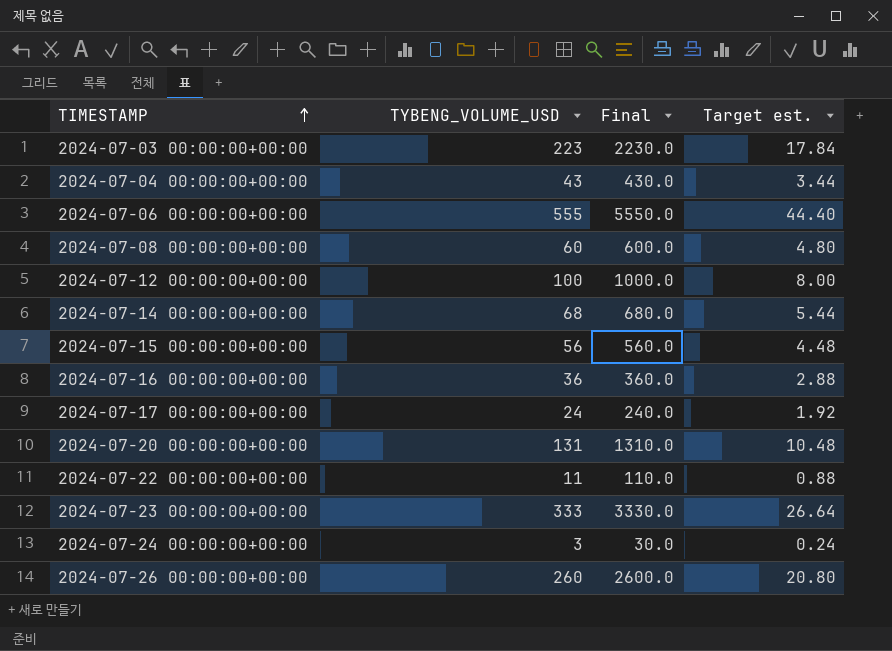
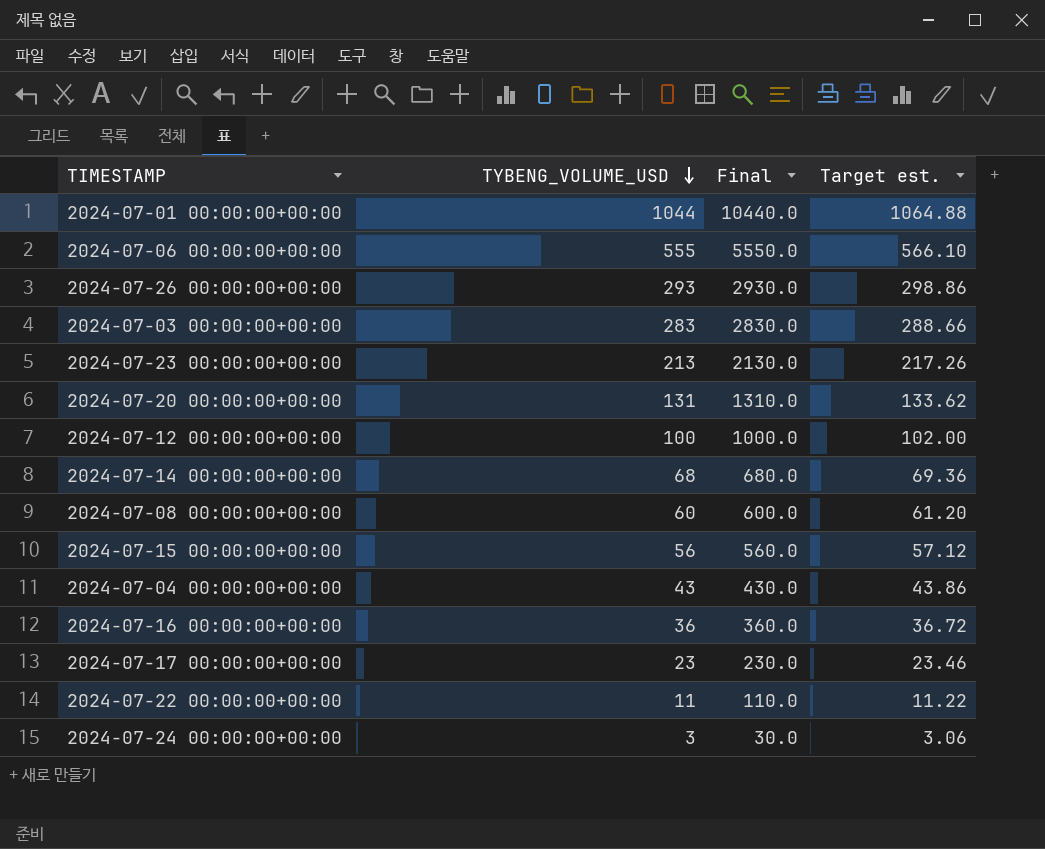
row order: TIMESTAMP ascending -> TYBENG_VOLUME_USD descending
column Target est. | formula: [TYBENG_VOLUME_USD] * 0.08 -> [TYBENG_VOLUME_USD] * 1.02
row 2024-07-01 00:00:00+00:00: none -> 1044 | 10440.0 | 1064.88
2024-07-26 00:00:00+00:00 | TYBENG_VOLUME_USD: 260 -> 293
2024-07-26 00:00:00+00:00 | Final: 2600.0 -> 2930.0
2024-07-03 00:00:00+00:00 | TYBENG_VOLUME_USD: 223 -> 283
2024-07-03 00:00:00+00:00 | Final: 2230.0 -> 2830.0
2024-07-23 00:00:00+00:00 | TYBENG_VOLUME_USD: 333 -> 213
2024-07-23 00:00:00+00:00 | Final: 3330.0 -> 2130.0
2024-07-17 00:00:00+00:00 | TYBENG_VOLUME_USD: 24 -> 23
2024-07-17 00:00:00+00:00 | Final: 240.0 -> 230.0

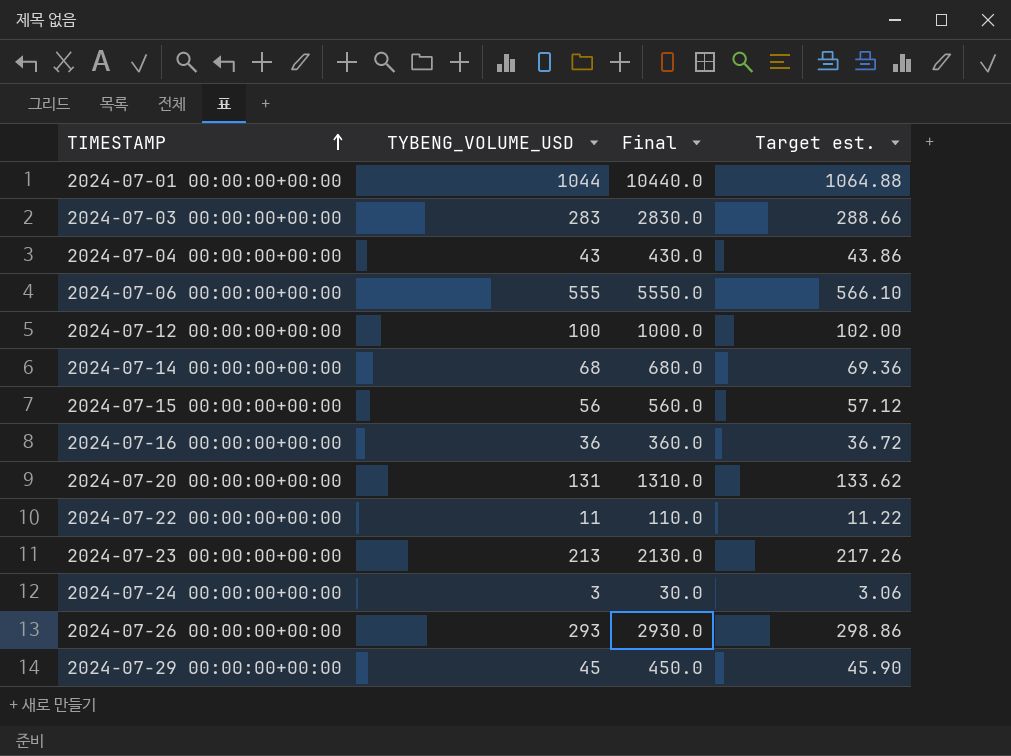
row order: TYBENG_VOLUME_USD descending -> TIMESTAMP ascending
row 2024-07-08 00:00:00+00:00: 60 | 600.0 | 61.20 -> none
row 2024-07-17 00:00:00+00:00: 23 | 230.0 | 23.46 -> none
row 2024-07-29 00:00:00+00:00: none -> 45 | 450.0 | 45.90

